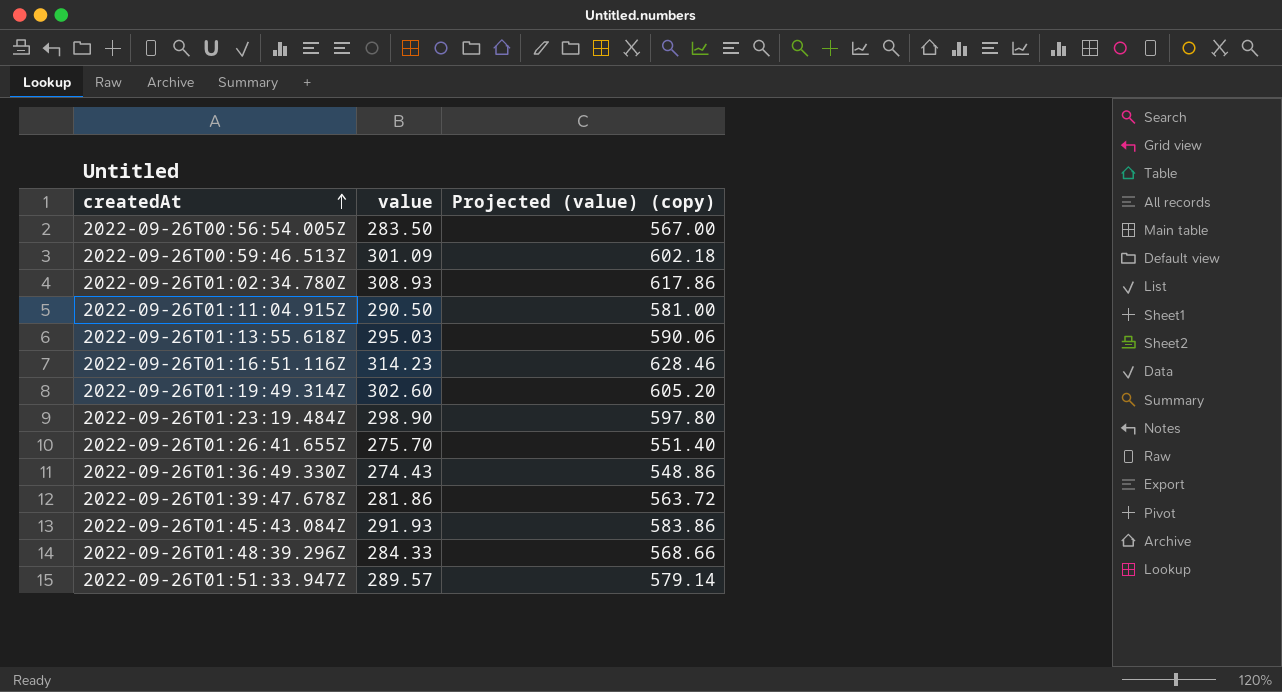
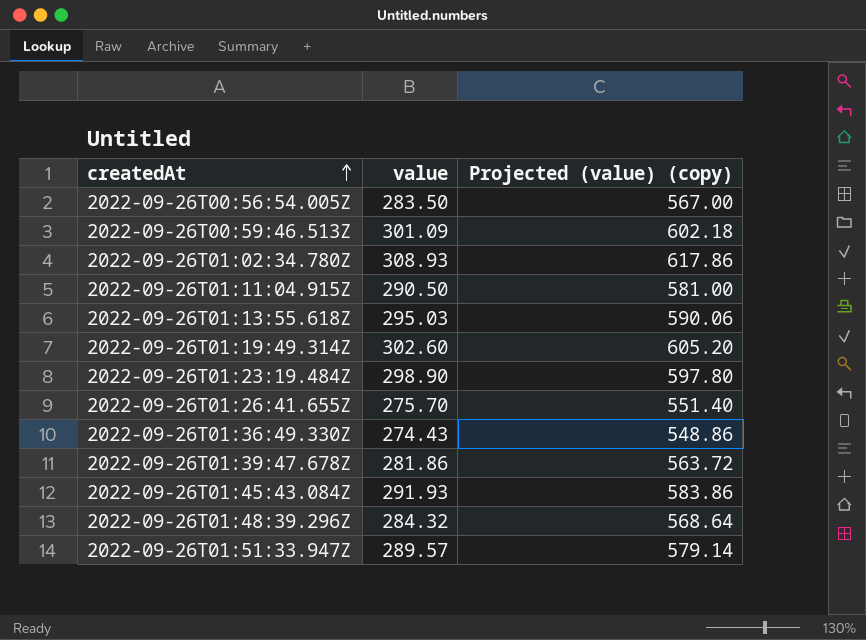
row 2022-09-26T01:16:51.116Z: 314.23 | 628.46 -> none
2022-09-26T01:48:39.296Z | value: 284.33 -> 284.32
2022-09-26T01:48:39.296Z | Projected (value) (copy): 568.66 -> 568.64

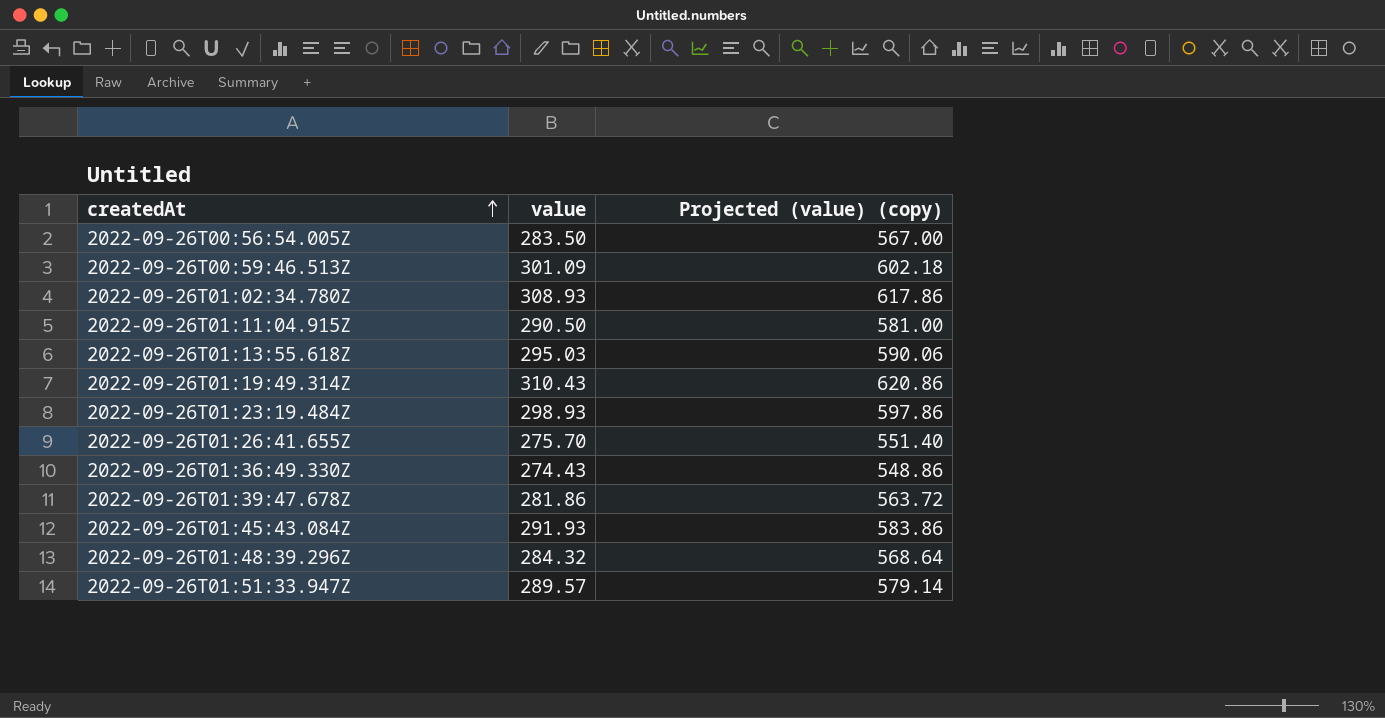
2022-09-26T01:19:49.314Z | value: 302.60 -> 310.43
2022-09-26T01:19:49.314Z | Projected (value) (copy): 605.20 -> 620.86
2022-09-26T01:23:19.484Z | value: 298.90 -> 298.93
2022-09-26T01:23:19.484Z | Projected (value) (copy): 597.80 -> 597.86

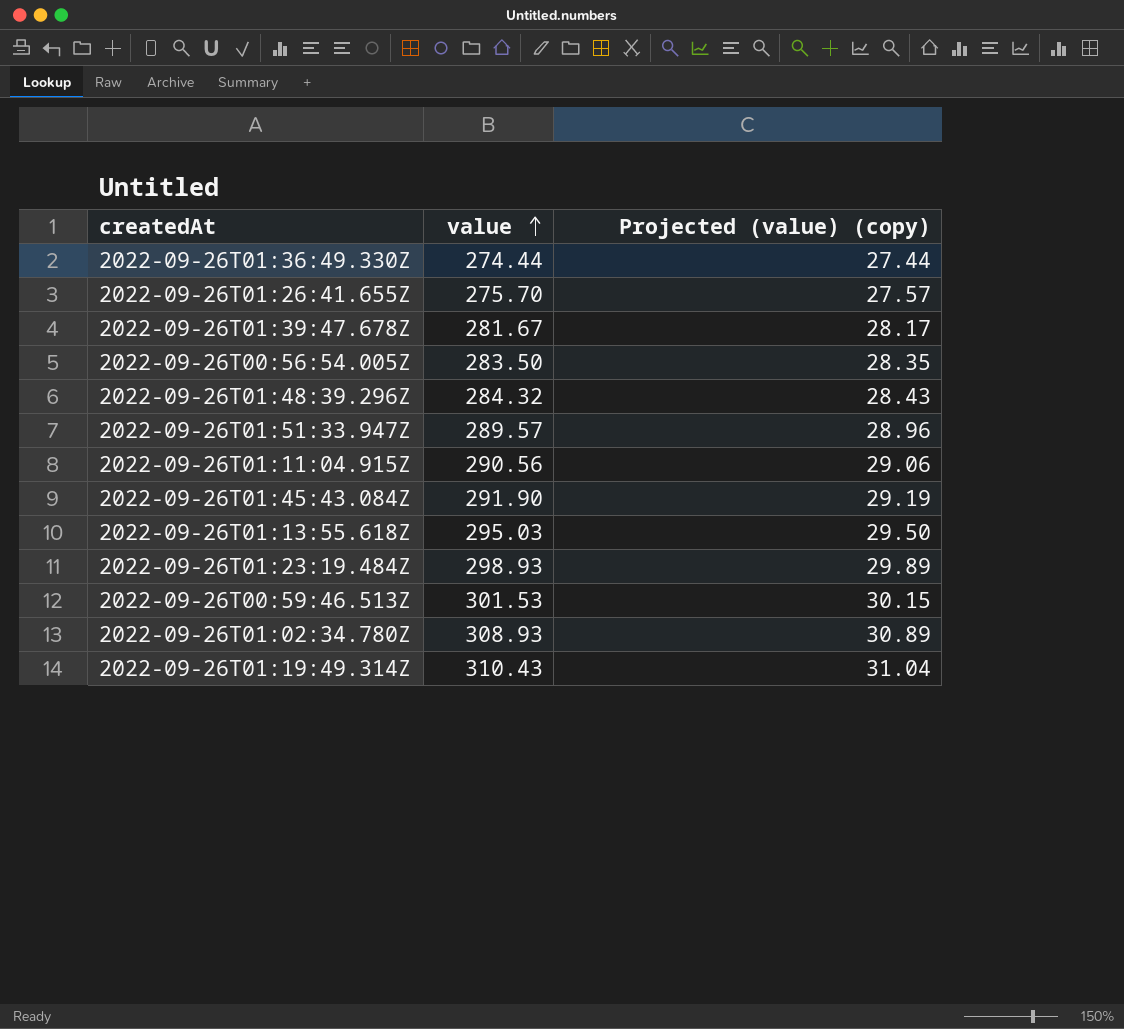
row order: createdAt ascending -> value ascending
column Projected (value) (copy) | formula: [value] * 2 -> [value] * 0.1
2022-09-26T01:36:49.330Z | value: 274.43 -> 274.44
2022-09-26T01:39:47.678Z | value: 281.86 -> 281.67
2022-09-26T01:11:04.915Z | value: 290.50 -> 290.56
2022-09-26T01:45:43.084Z | value: 291.93 -> 291.90
2022-09-26T00:59:46.513Z | value: 301.09 -> 301.53

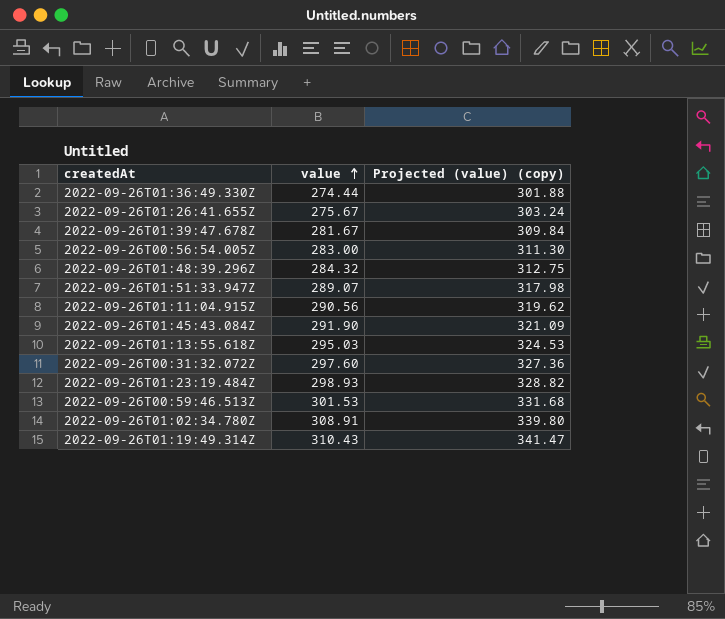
column Projected (value) (copy) | formula: [value] * 0.1 -> [value] * 1.1
2022-09-26T01:26:41.655Z | value: 275.70 -> 275.67
2022-09-26T00:56:54.005Z | value: 283.50 -> 283.00
2022-09-26T01:51:33.947Z | value: 289.57 -> 289.07
row 2022-09-26T00:31:32.072Z: none -> 297.60 | 327.36
2022-09-26T01:02:34.780Z | value: 308.93 -> 308.91

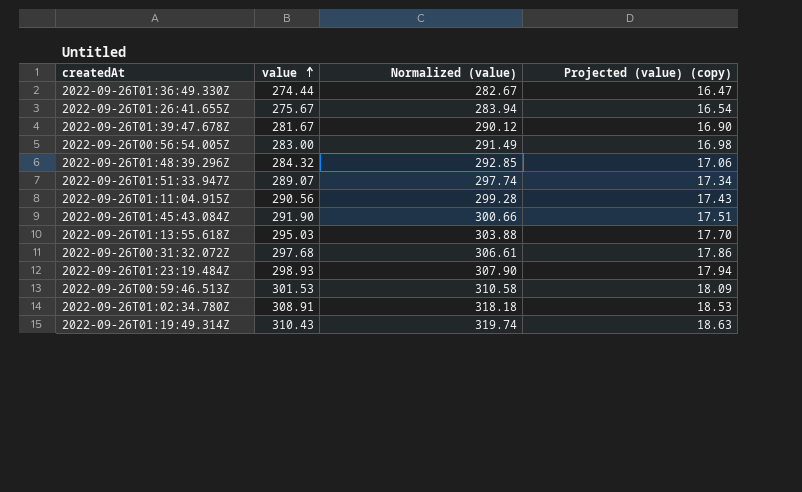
column Normalized (value) | formula: none -> [value] * 1.03
column Projected (value) (copy) | formula: [value] * 1.1 -> [value] * 0.06
2022-09-26T00:31:32.072Z | value: 297.60 -> 297.68

